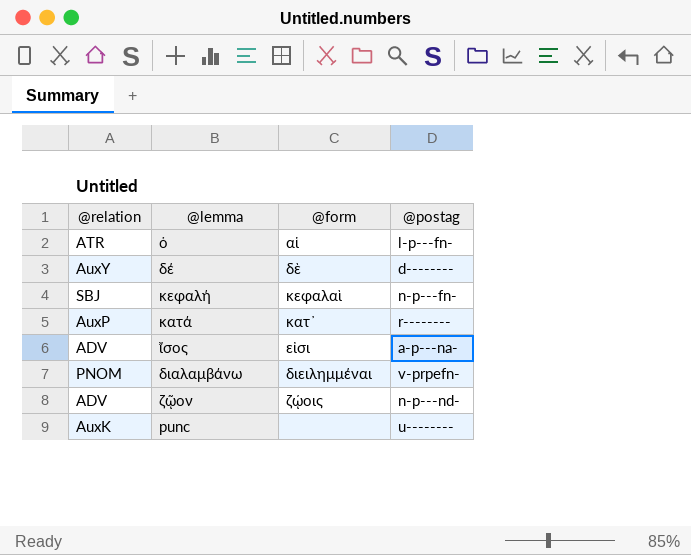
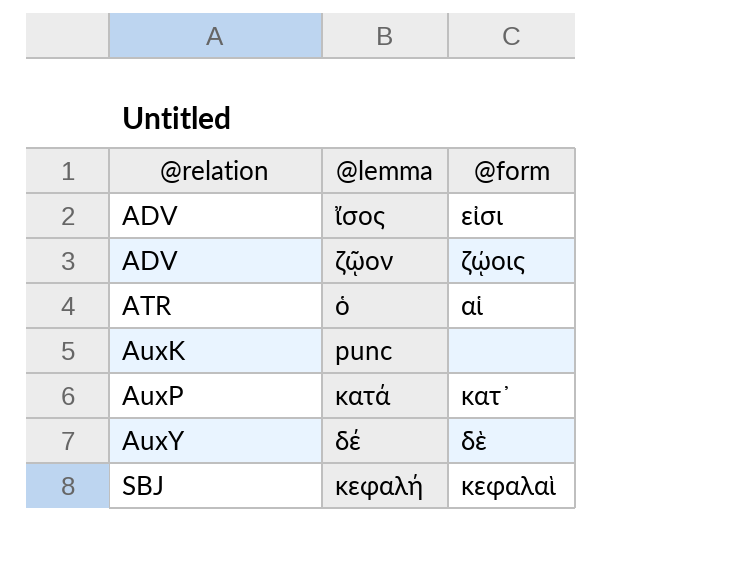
row order: none -> @relation ascending
column @postag | position: 4 -> none
row διαλαμβάνω: PNOM | διειλημμέναι | v-prpefn- -> none

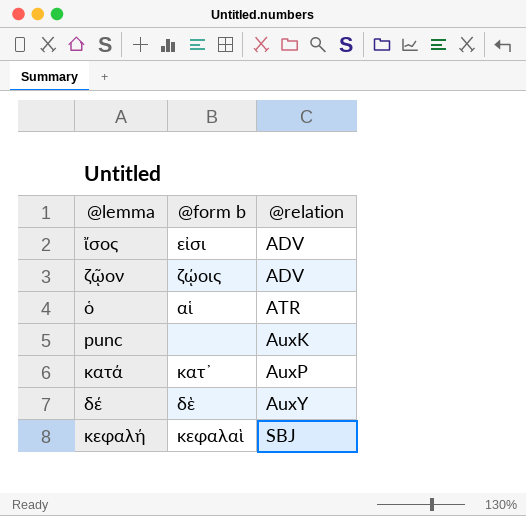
column name: @form -> @form b
column @relation | position: 1 -> 3

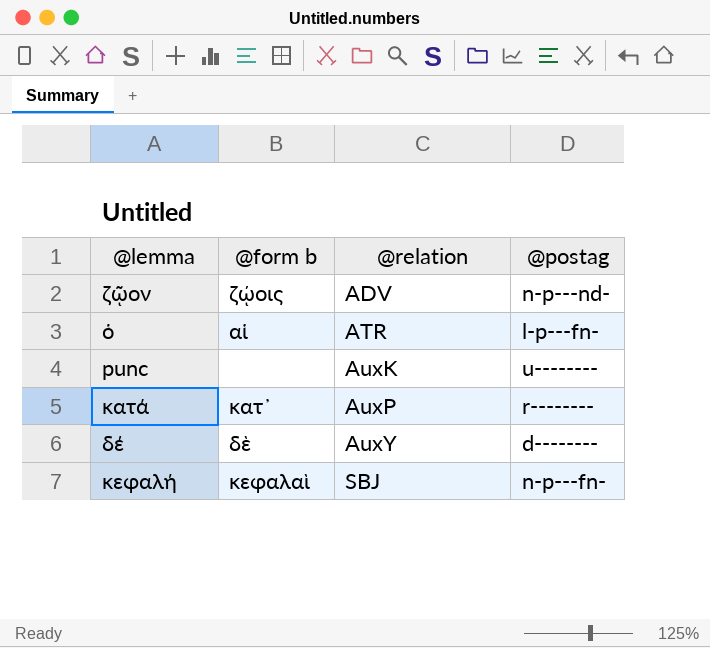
column @postag | position: none -> 4
row ἴσος: εἰσι | ADV -> none

